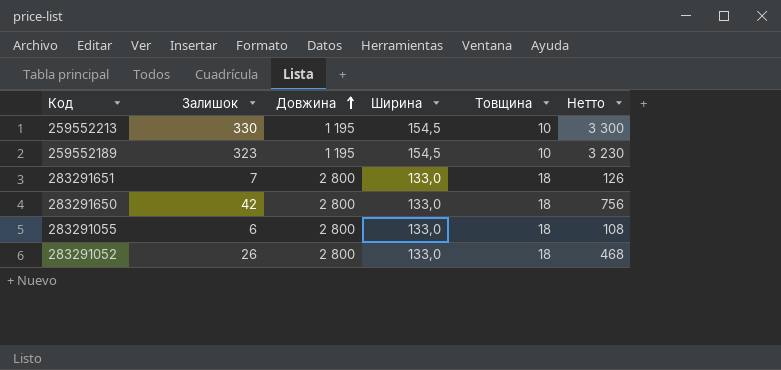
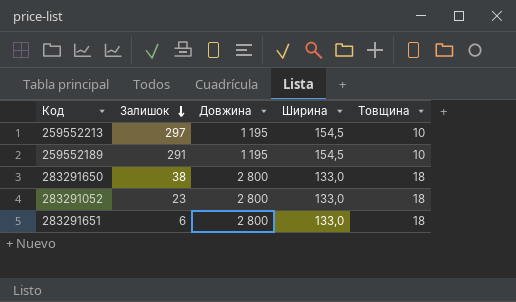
row order: Довжина ascending -> Залишок descending
column Нетто | formula: [Залишок] * [Товщина] -> none
row 283291055: 6 | 2 800 | 133,0 | 18 | 108 -> none
259552213 | Залишок: 330 -> 297
259552189 | Залишок: 323 -> 291
283291650 | Залишок: 42 -> 38
283291052 | Залишок: 26 -> 23
283291651 | Залишок: 7 -> 6

